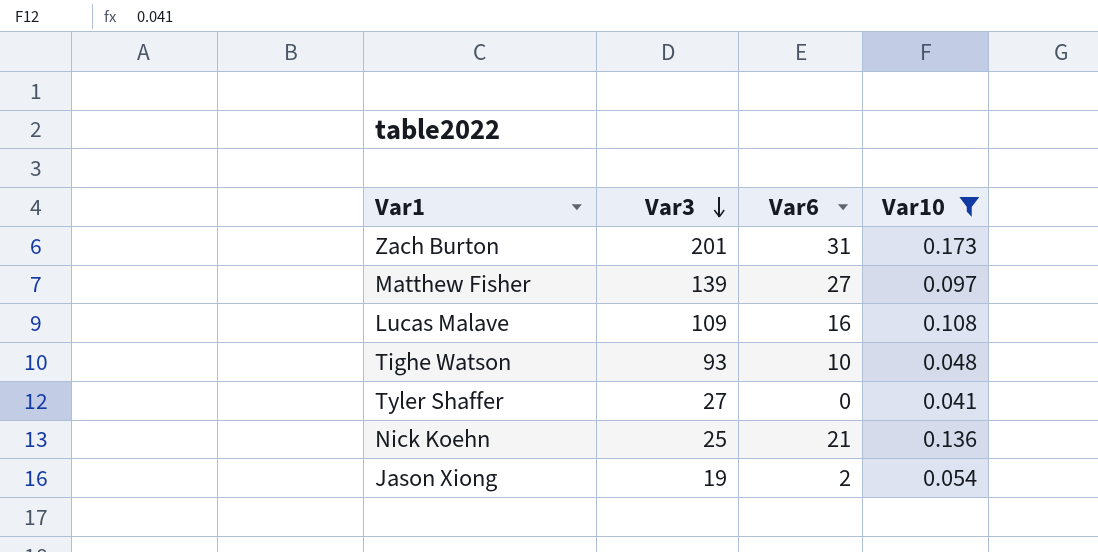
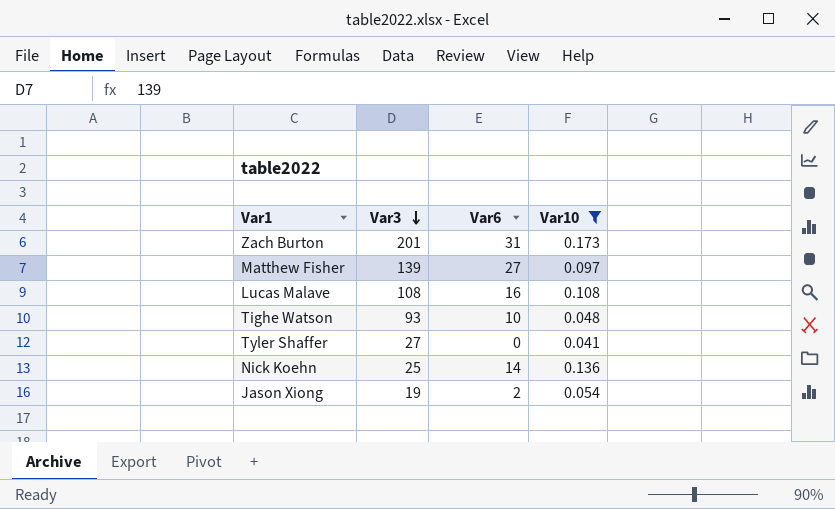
Lucas Malave | Var3: 109 -> 108
Nick Koehn | Var6: 21 -> 14

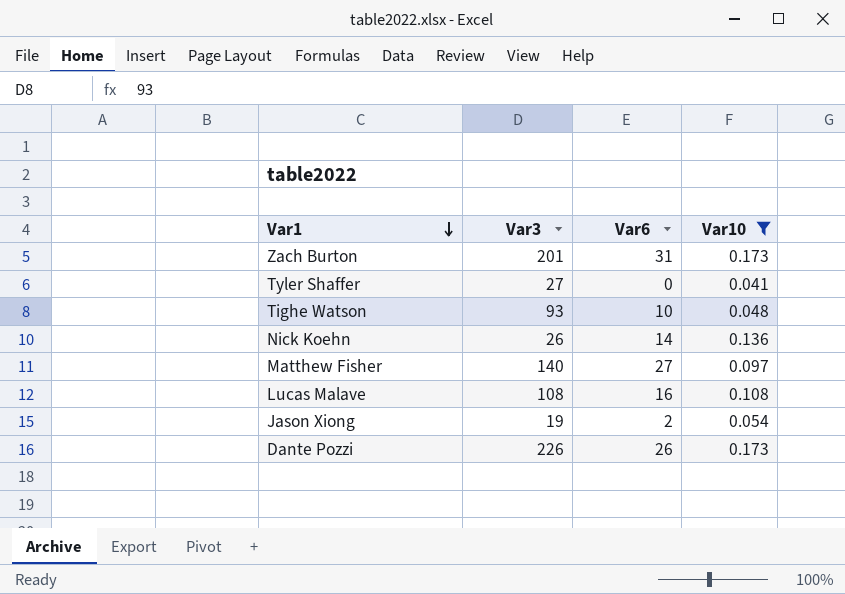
row order: Var3 descending -> Var1 descending
Nick Koehn | Var3: 25 -> 26
Matthew Fisher | Var3: 139 -> 140
row Dante Pozzi: none -> 226 | 26 | 0.173

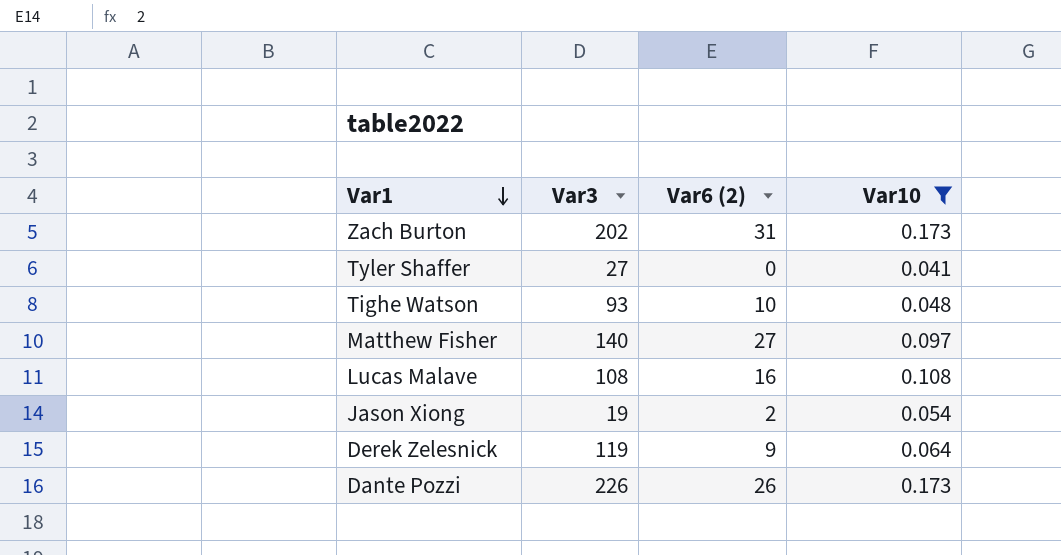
column name: Var6 -> Var6 (2)
row Nick Koehn: 26 | 14 | 0.136 -> none
Zach Burton | Var3: 201 -> 202
row Derek Zelesnick: none -> 119 | 9 | 0.064

